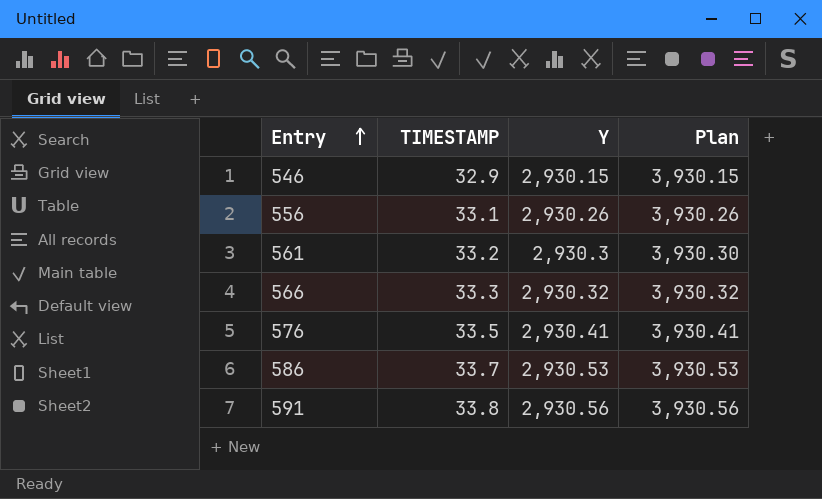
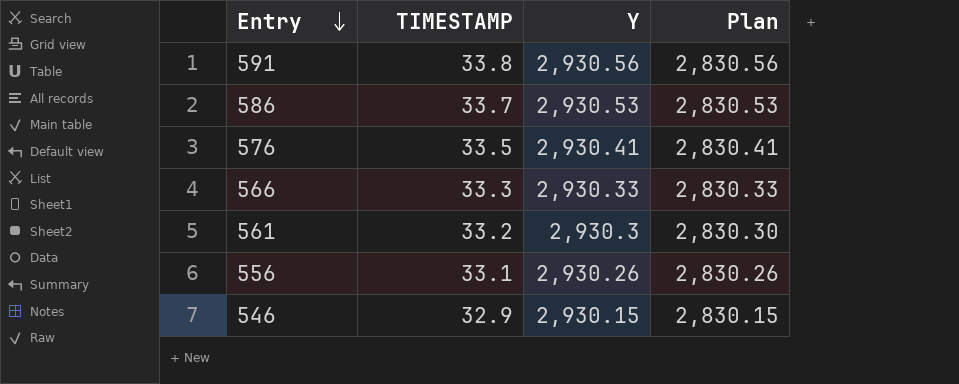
row order: Entry ascending -> Entry descending
column Plan | formula: [Y] + 1000 -> [Y] - 100
566 | Y: 2,930.32 -> 2,930.33

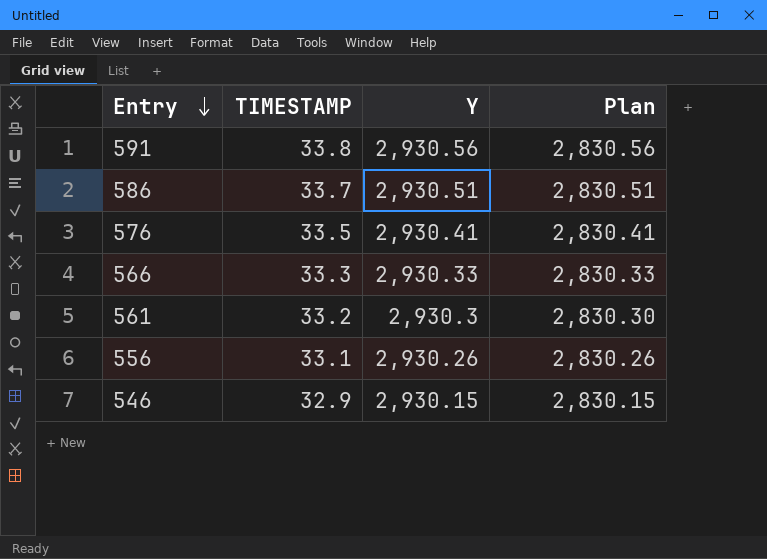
586 | Y: 2,930.53 -> 2,930.51
586 | Plan: 2,830.53 -> 2,830.51

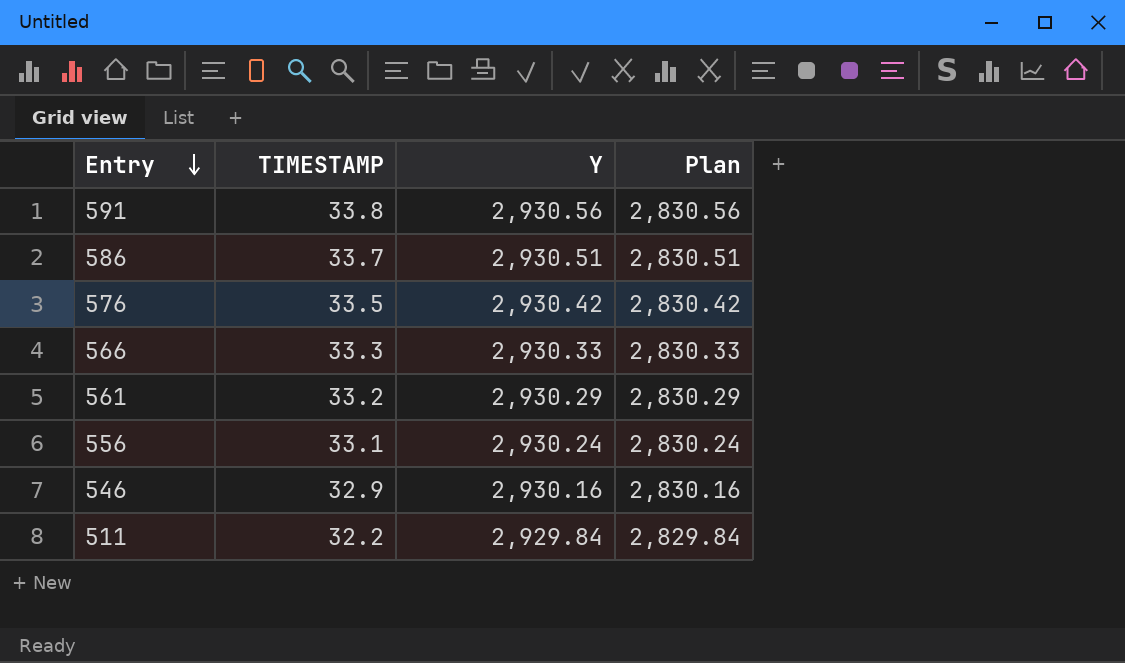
576 | Y: 2,930.41 -> 2,930.42
576 | Plan: 2,830.41 -> 2,830.42
561 | Y: 2,930.3 -> 2,930.29
561 | Plan: 2,830.30 -> 2,830.29
556 | Y: 2,930.26 -> 2,930.24
556 | Plan: 2,830.26 -> 2,830.24
546 | Y: 2,930.15 -> 2,930.16
546 | Plan: 2,830.15 -> 2,830.16
row 511: none -> 32.2 | 2,929.84 | 2,829.84

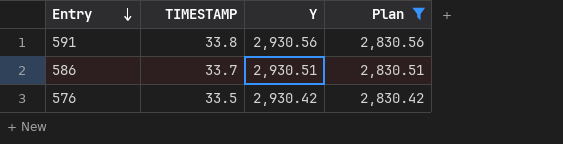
filter: none -> Plan >= 2,830.42

